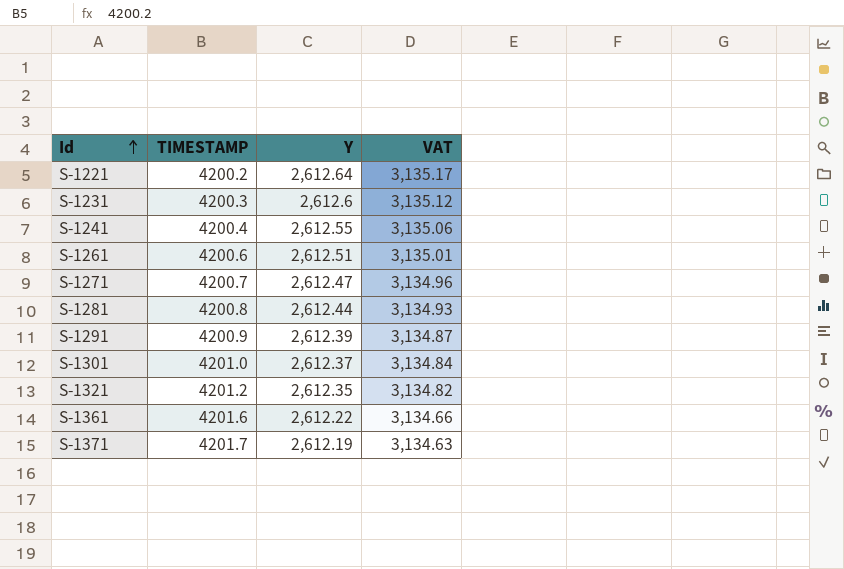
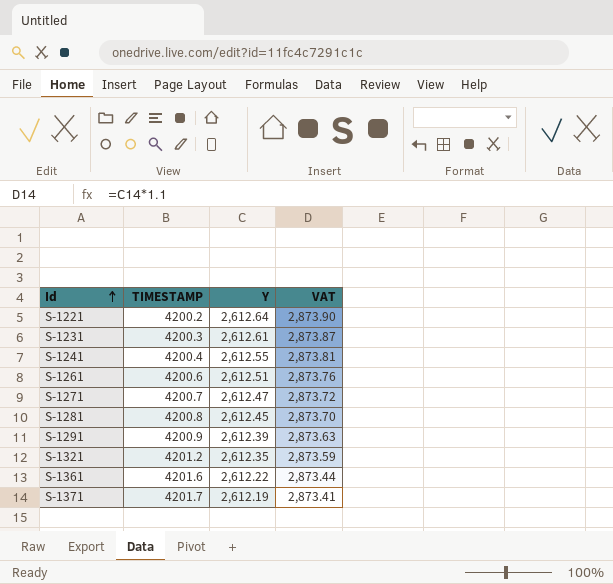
column VAT | formula: [Y] * 1.2 -> [Y] * 1.1
row S-1301: 4201.0 | 2,612.37 | 3,134.84 -> none
S-1231 | Y: 2,612.6 -> 2,612.61
S-1281 | Y: 2,612.44 -> 2,612.45

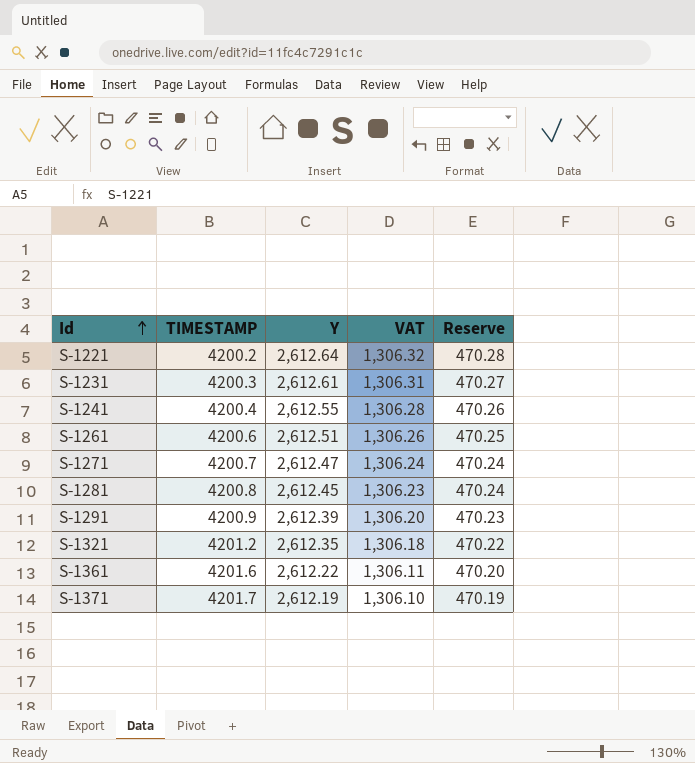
column VAT | formula: [Y] * 1.1 -> [Y] * 0.5
column Reserve | formula: none -> [Y] * 0.18

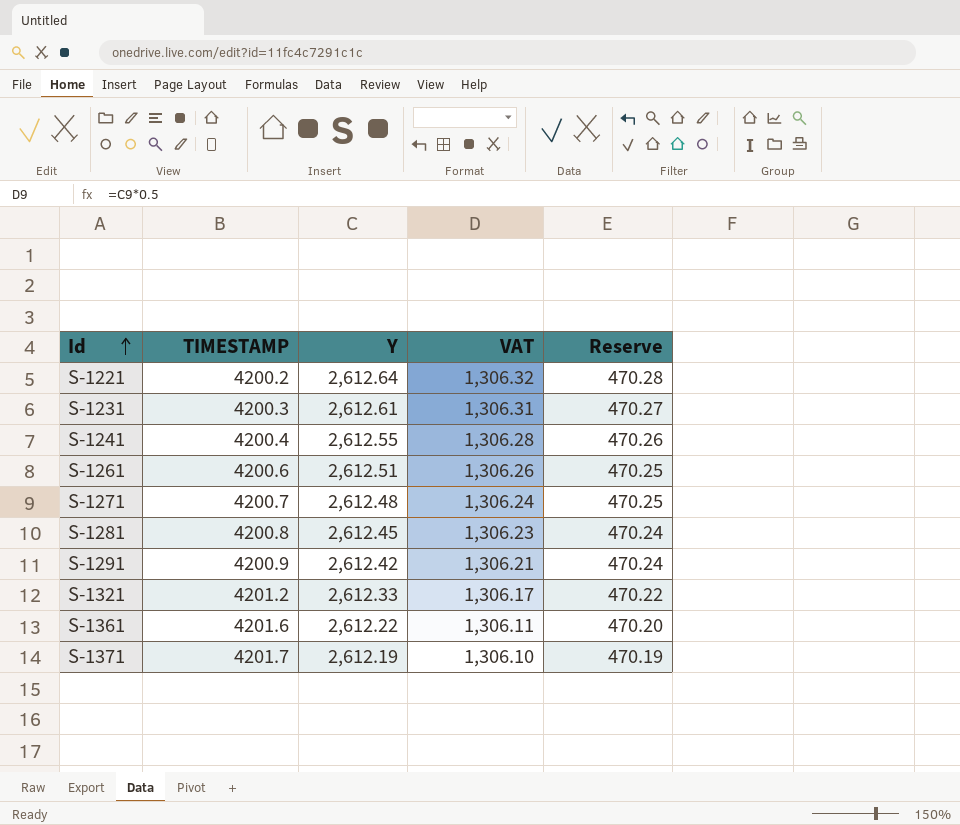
S-1271 | Y: 2,612.47 -> 2,612.48
S-1271 | Reserve: 470.24 -> 470.25
S-1291 | Y: 2,612.39 -> 2,612.42
S-1291 | VAT: 1,306.20 -> 1,306.21
S-1291 | Reserve: 470.23 -> 470.24
S-1321 | Y: 2,612.35 -> 2,612.33
S-1321 | VAT: 1,306.18 -> 1,306.17

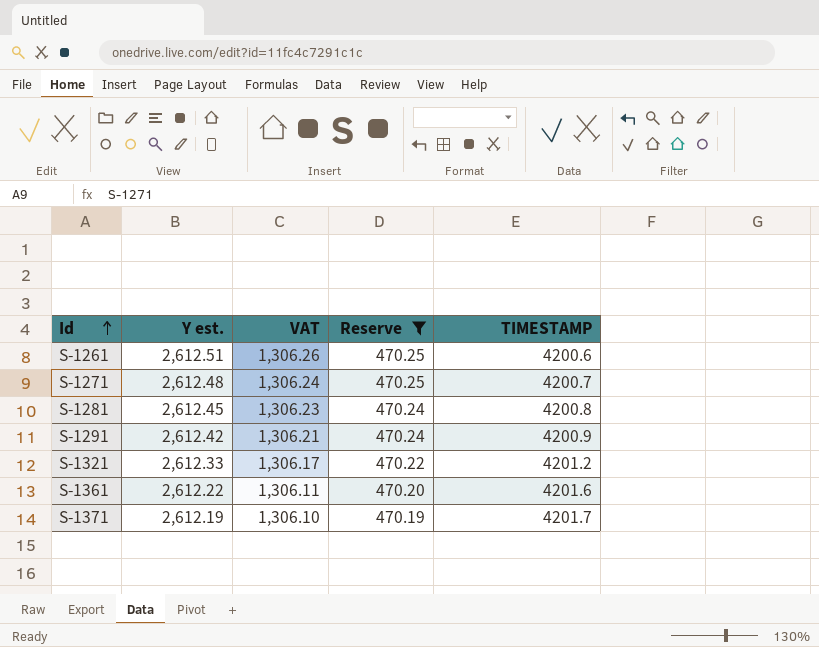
filter: none -> Reserve <= 470.25
column name: Y -> Y est.
column TIMESTAMP | position: 2 -> 5

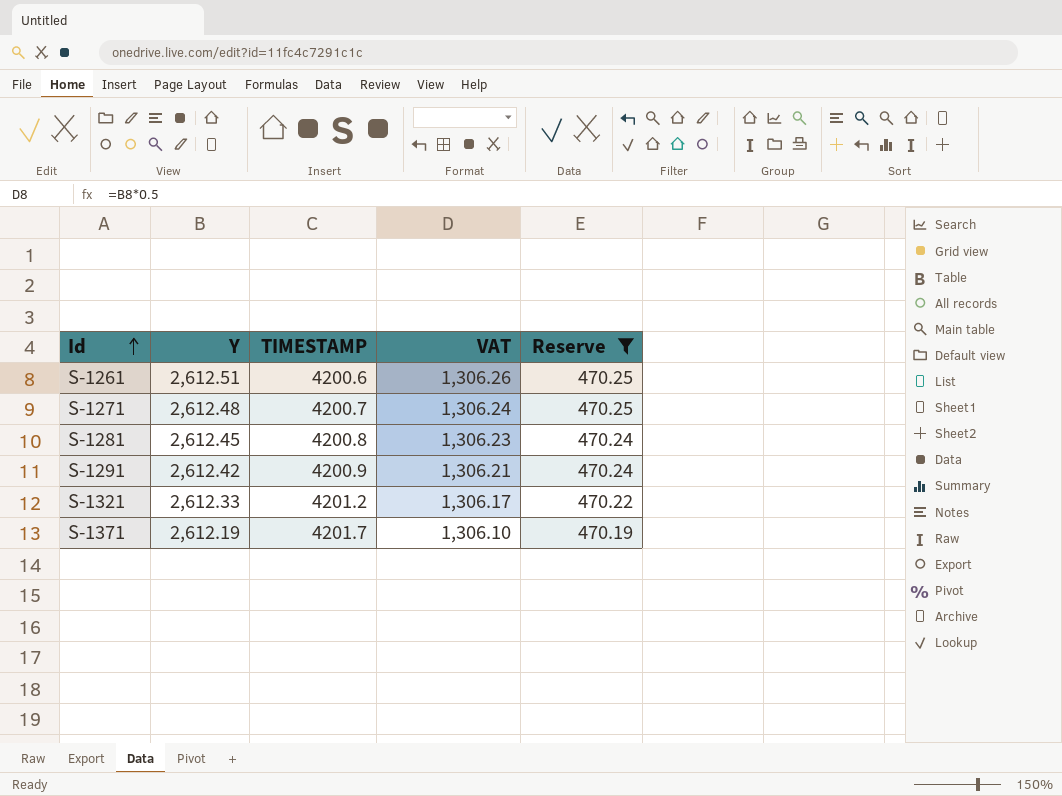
column name: Y est. -> Y
column TIMESTAMP | position: 5 -> 3
row S-1361: 2,612.22 | 1,306.11 | 470.20 | 4201.6 -> none

